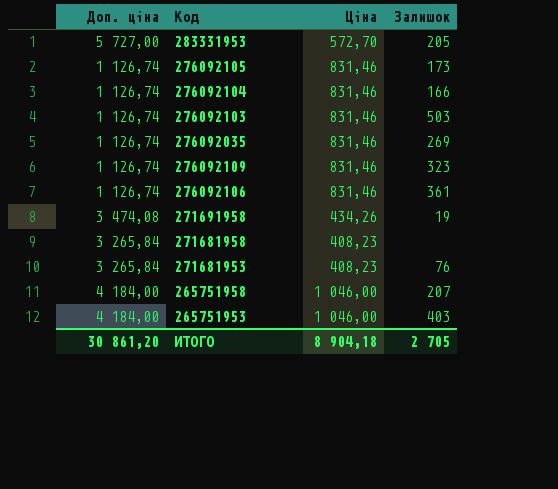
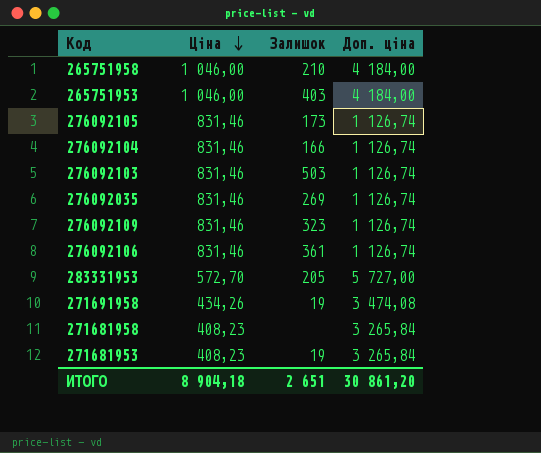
row order: none -> Ціна descending
column Доп. ціна | position: 1 -> 4
265751958 | Залишок: 207 -> 210
271681953 | Залишок: 76 -> 19
ИТОГО | Залишок: 2 705 -> 2 651

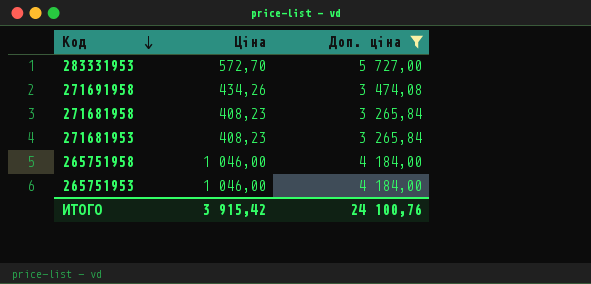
filter: none -> Доп. ціна != 1 126,74
row order: Ціна descending -> Код descending
column Залишок | position: 3 -> none
ИТОГО | Ціна: 8 904,18 -> 3 915,42
ИТОГО | Доп. ціна: 30 861,20 -> 24 100,76

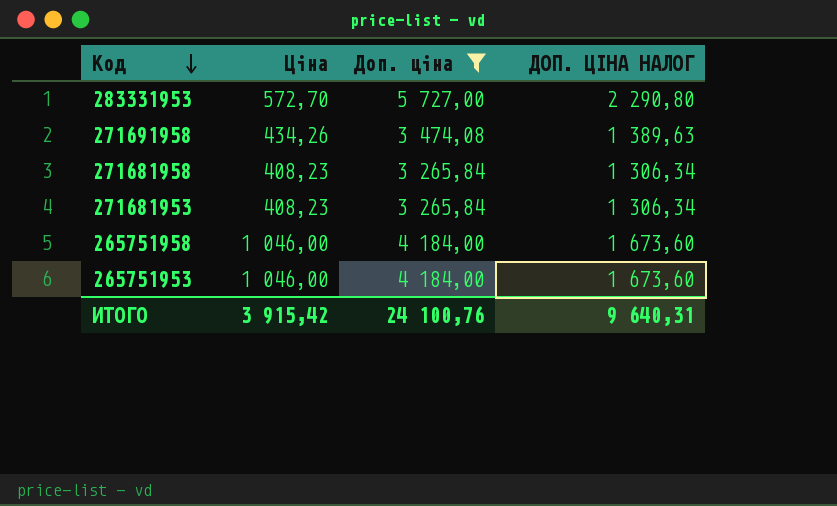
column ДОП. ЦІНА НАЛОГ | formula: none -> [Доп. ціна] * 0,4

